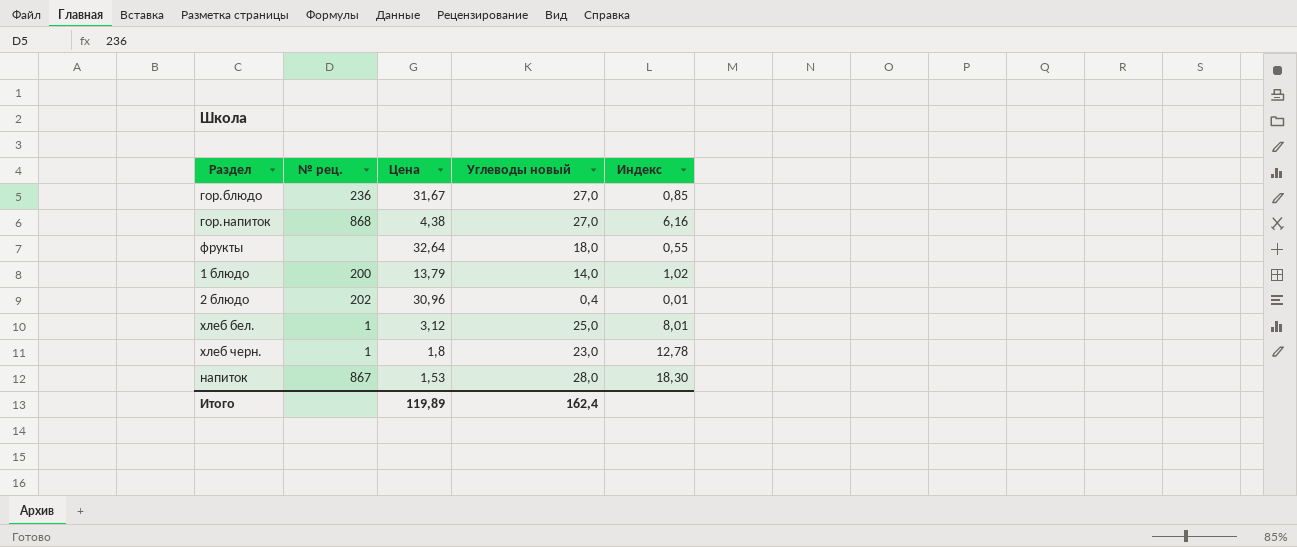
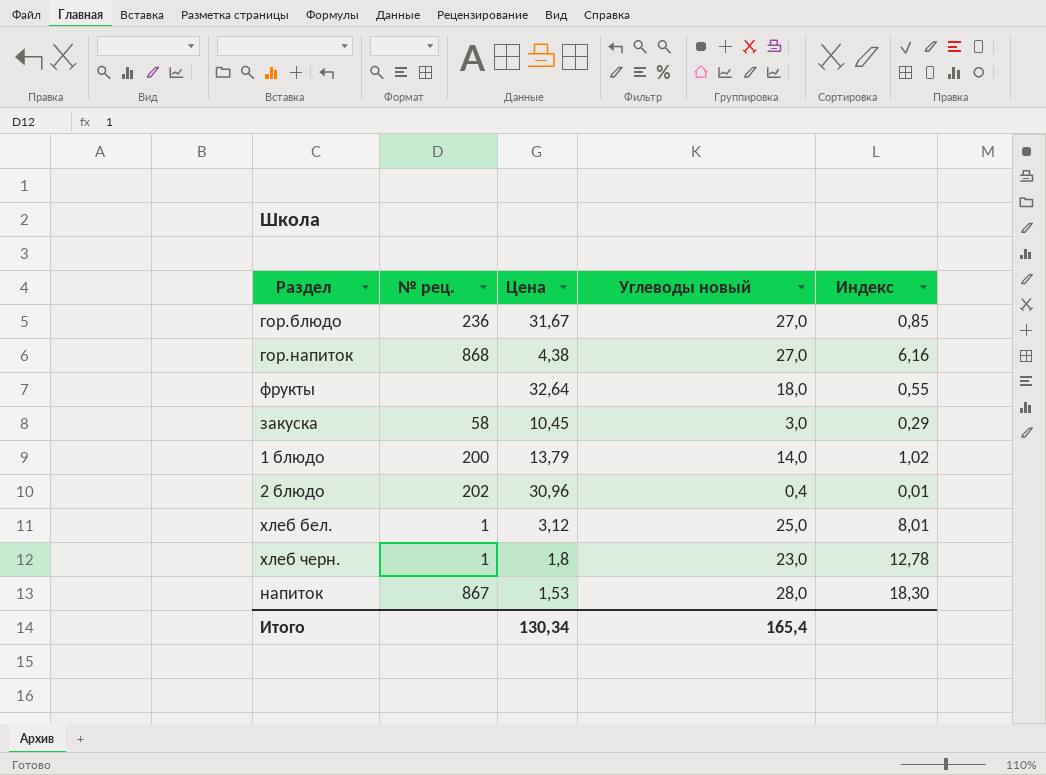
row закуска: none -> 58 | 10,45 | 3,0 | 0,29
Итого | Цена: 119,89 -> 130,34
Итого | Углеводы новый: 162,4 -> 165,4

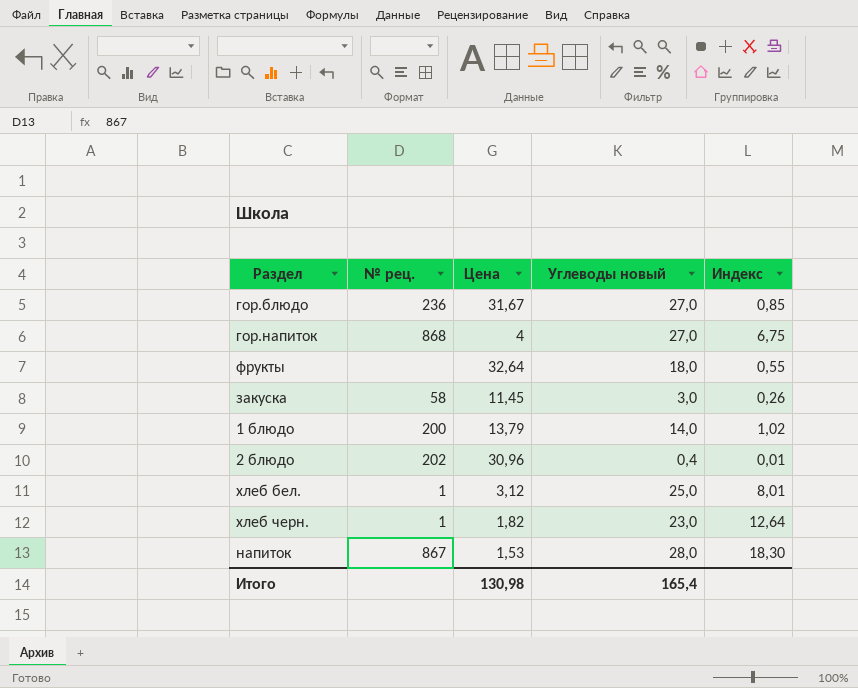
гор.напиток | Цена: 4,38 -> 4
гор.напиток | Индекс: 6,16 -> 6,75
закуска | Цена: 10,45 -> 11,45
закуска | Индекс: 0,29 -> 0,26
хлеб черн. | Цена: 1,8 -> 1,82
хлеб черн. | Индекс: 12,78 -> 12,64
Итого | Цена: 130,34 -> 130,98

